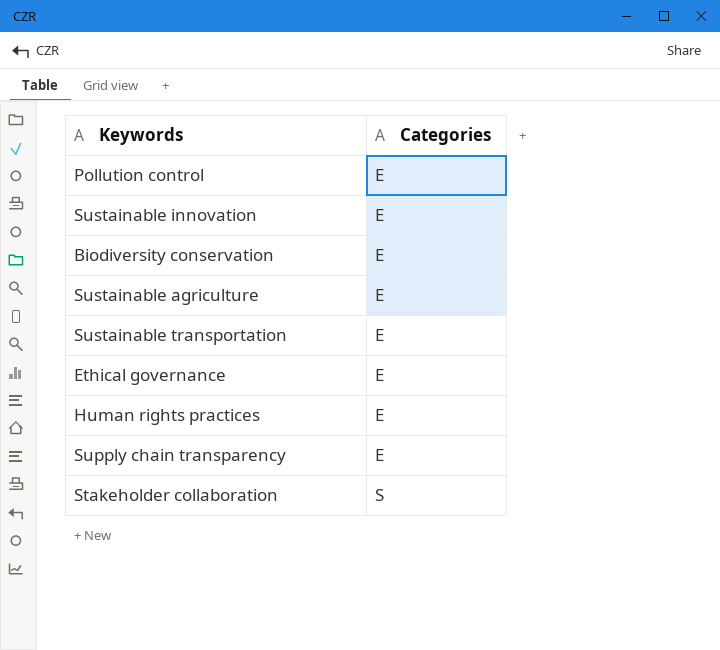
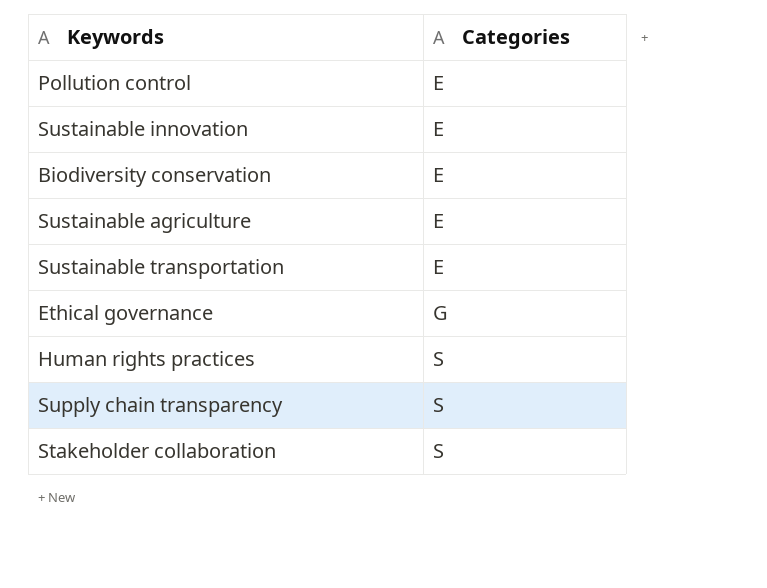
Ethical governance | Categories: E -> G
Human rights practices | Categories: E -> S
Supply chain transparency | Categories: E -> S

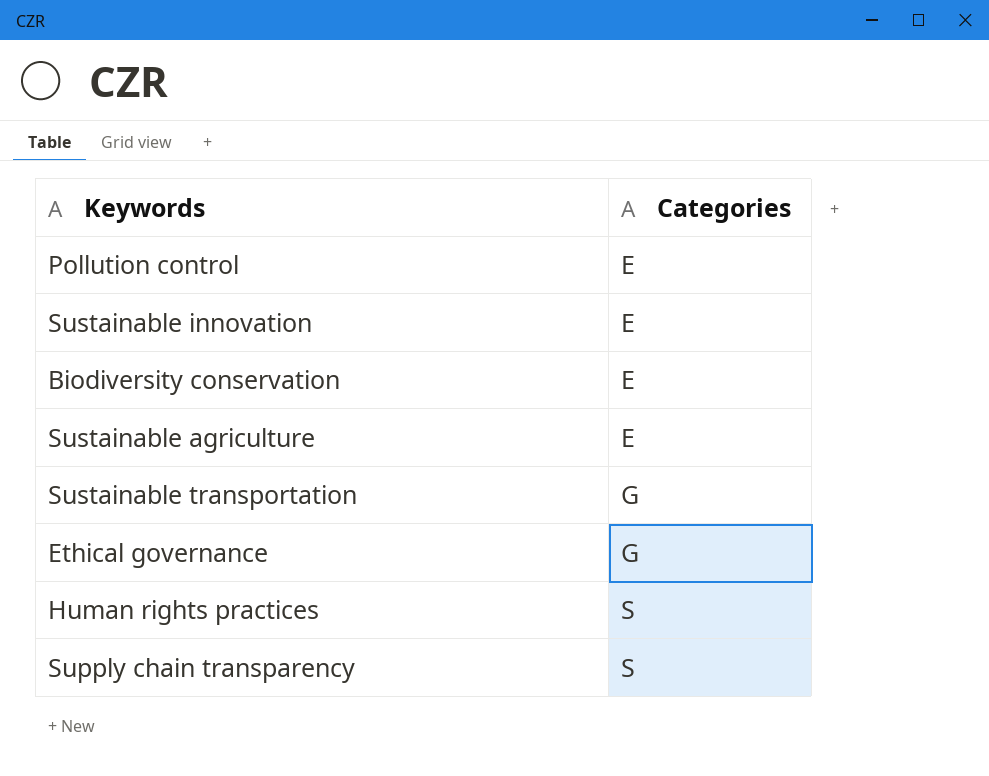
row Stakeholder collaboration: S -> none
Sustainable transportation | Categories: E -> G

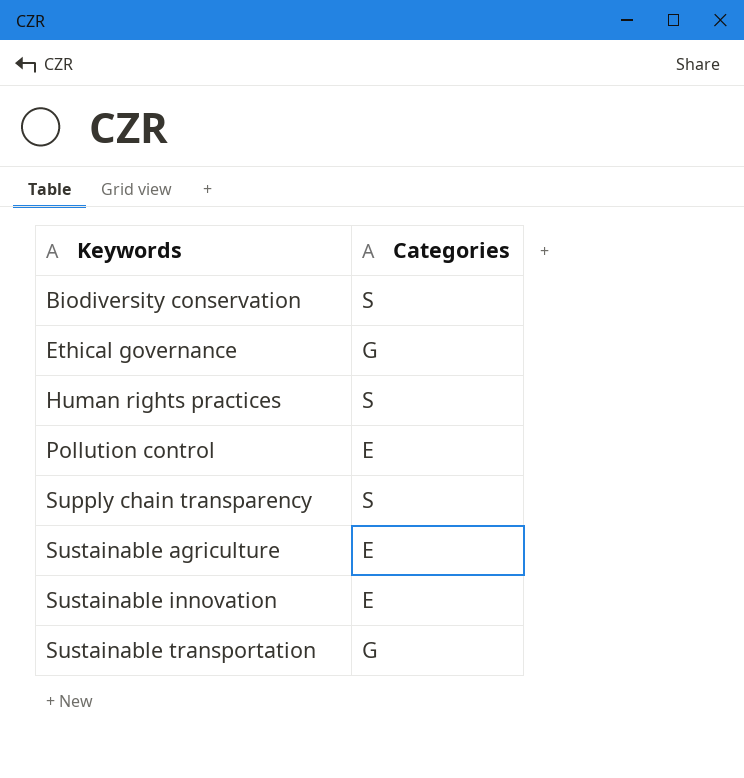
row order: Categories ascending -> Keywords ascending
Biodiversity conservation | Categories: E -> S

